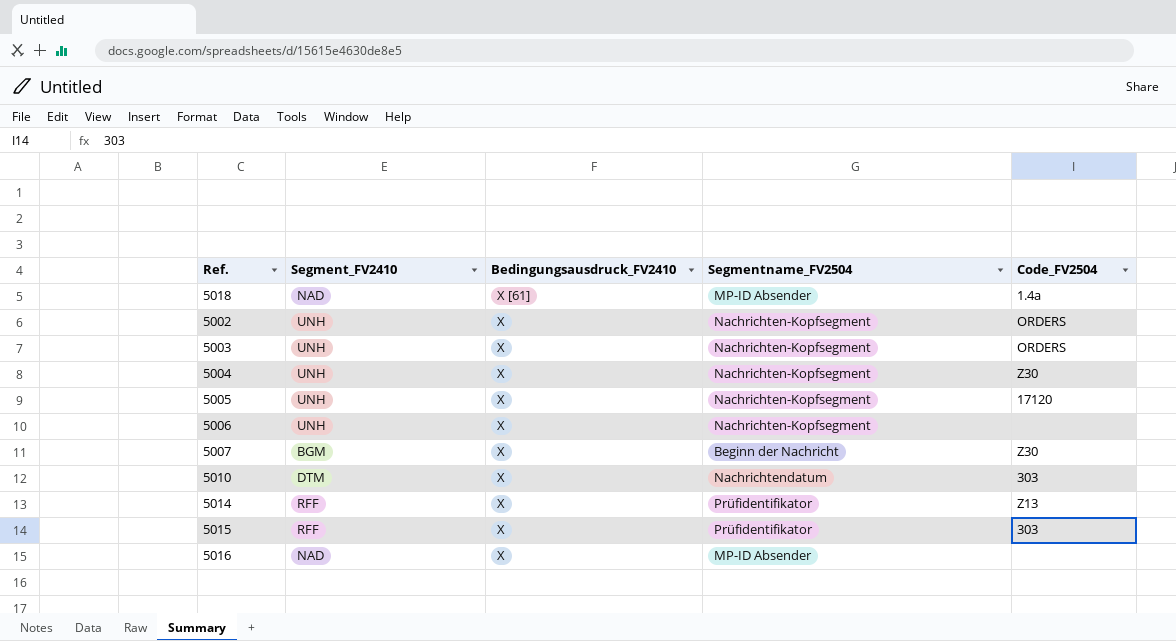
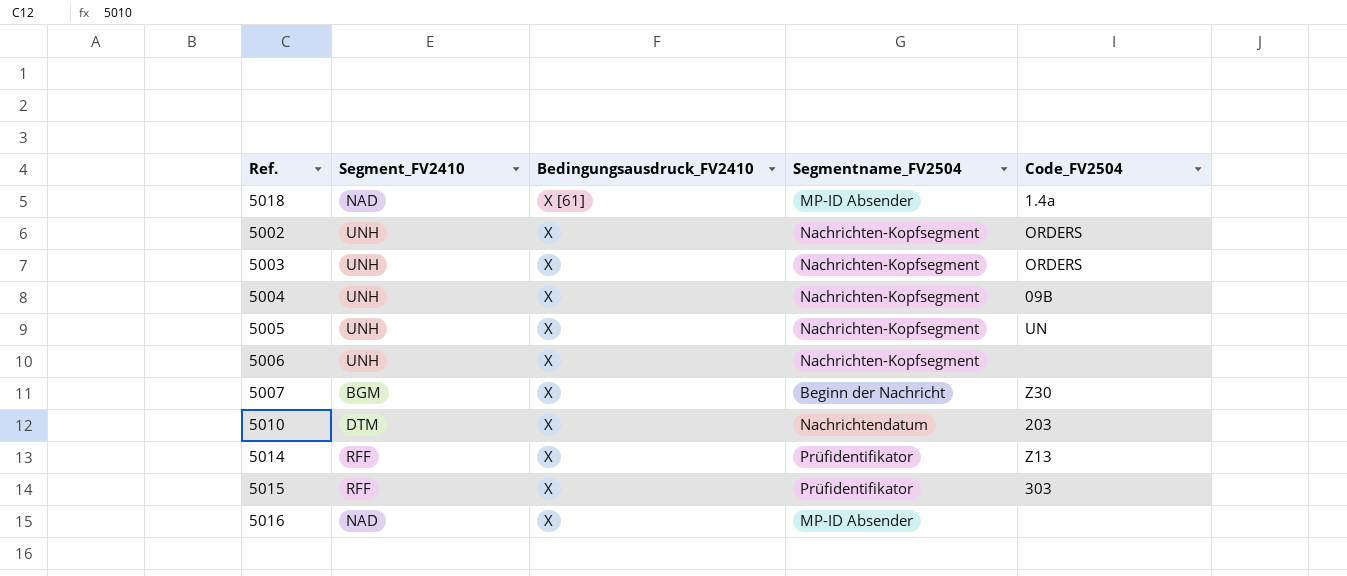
5004 | Code_FV2504: Z30 -> 09B
5005 | Code_FV2504: 17120 -> UN
5010 | Code_FV2504: 303 -> 203

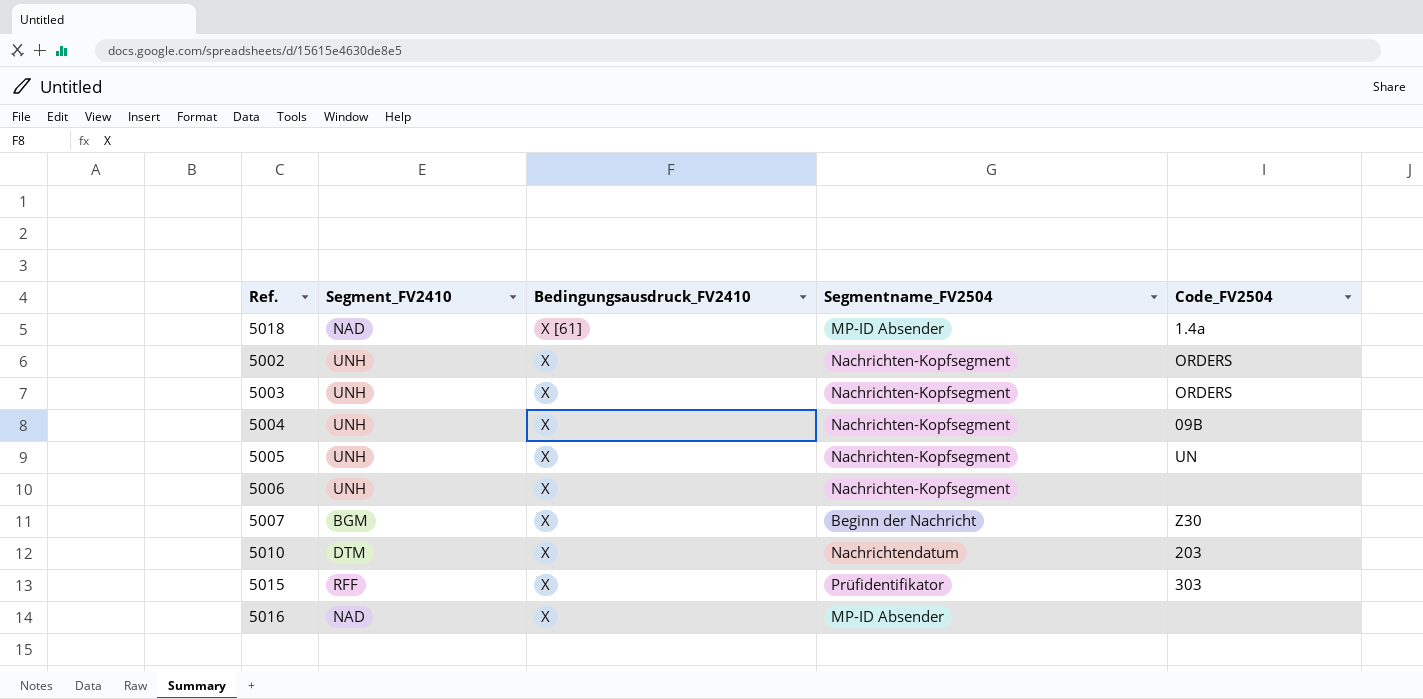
row 5014: RFF | X | Prüfidentifikator | Z13 -> none

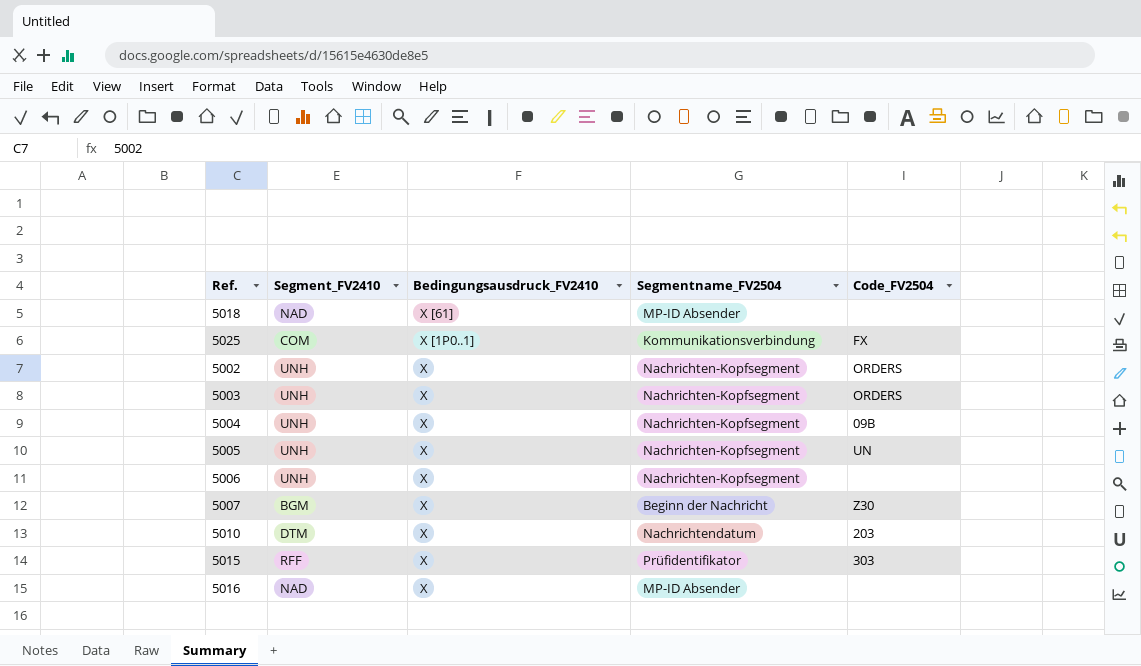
5018 | Code_FV2504: 1.4a -> none
row 5025: none -> COM | X [1P0..1] | Kommunikationsverbindung | FX

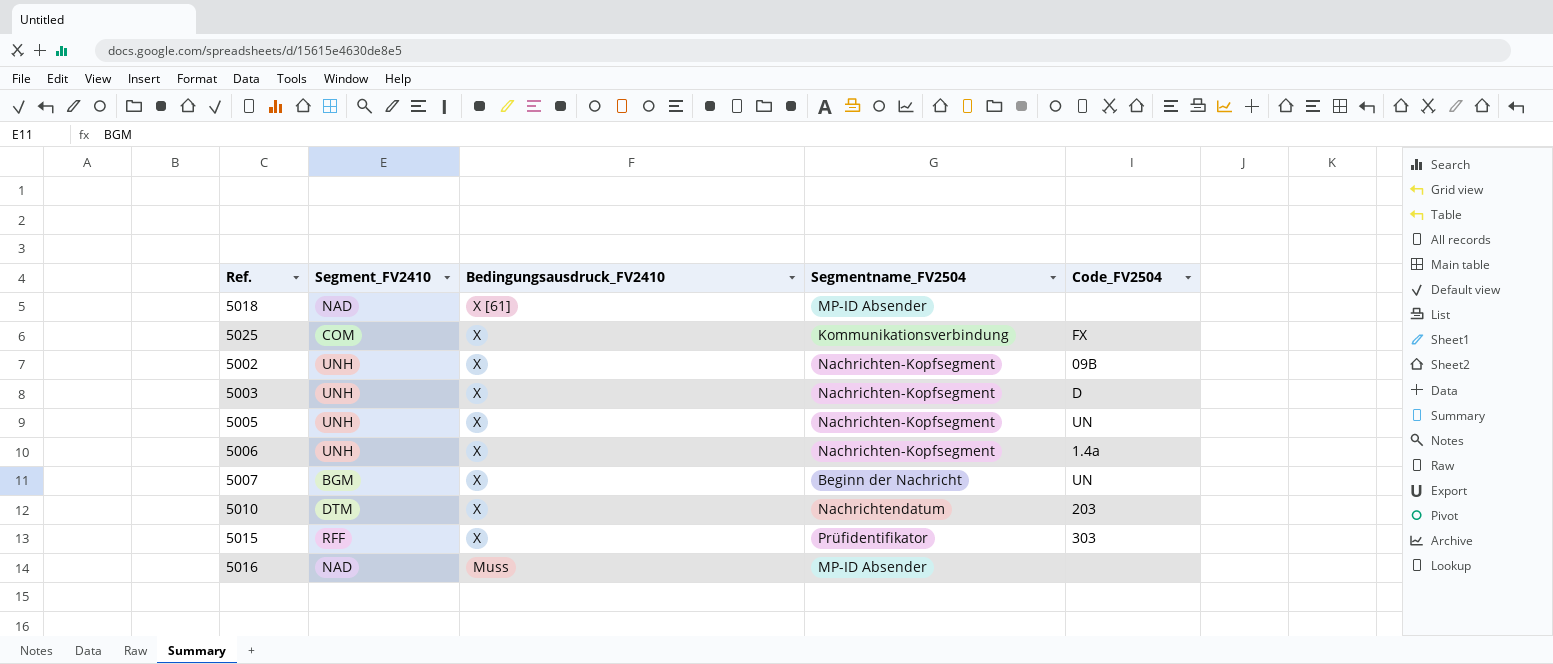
row 5004: UNH | X | Nachrichten-Kopfsegment | 09B -> none
5025 | Bedingungsausdruck_FV2410: X [1P0..1] -> X
5002 | Code_FV2504: ORDERS -> 09B
5003 | Code_FV2504: ORDERS -> D
5006 | Code_FV2504: none -> 1.4a
5007 | Code_FV2504: Z30 -> UN
5016 | Bedingungsausdruck_FV2410: X -> Muss

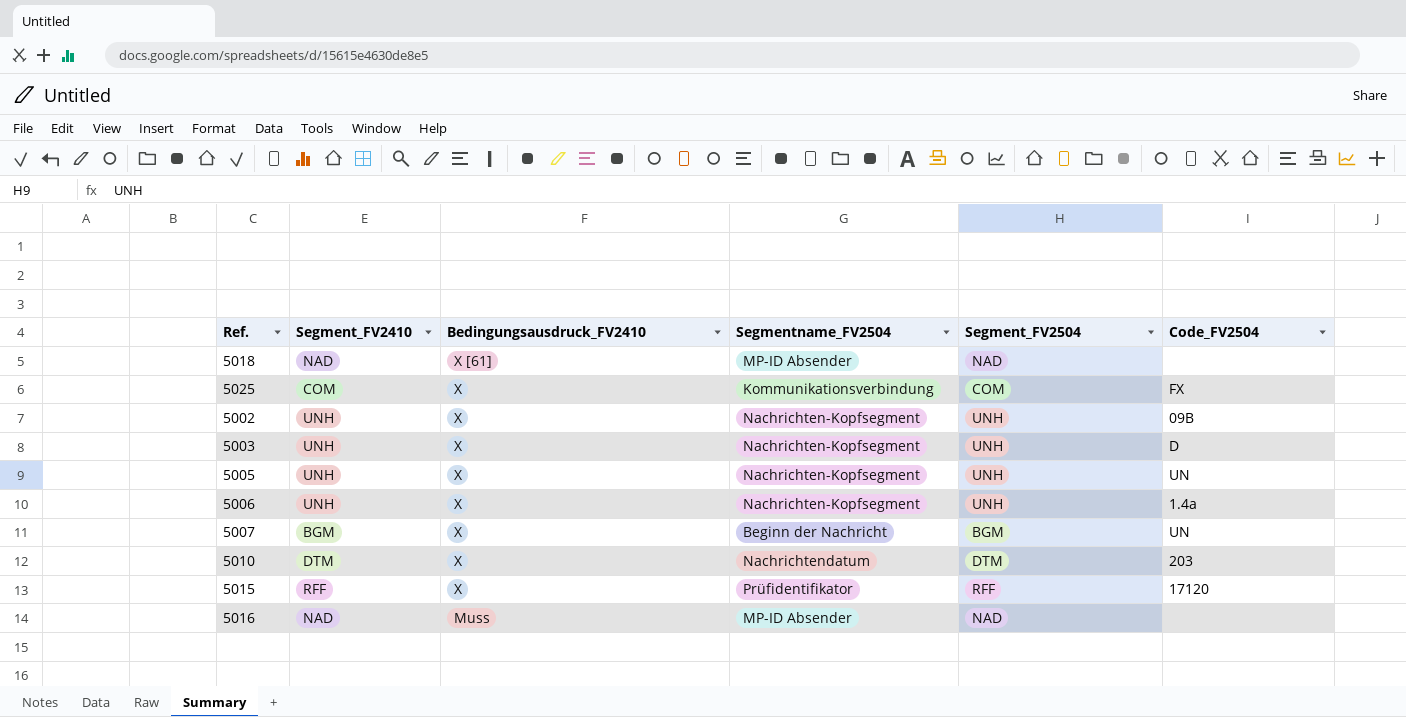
column Segment_FV2504 | position: none -> 5
5015 | Code_FV2504: 303 -> 17120

